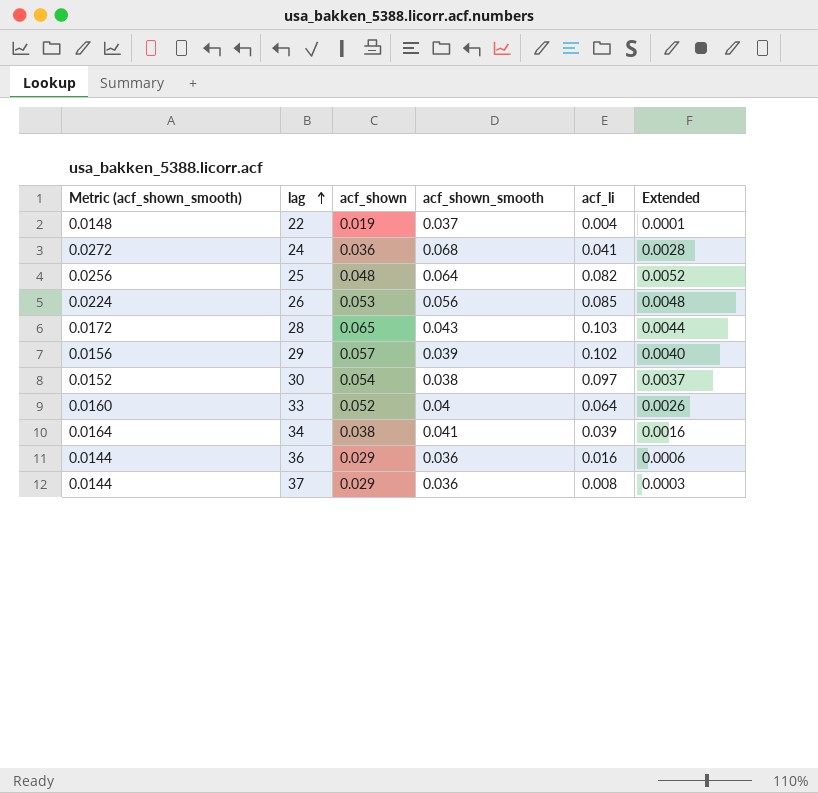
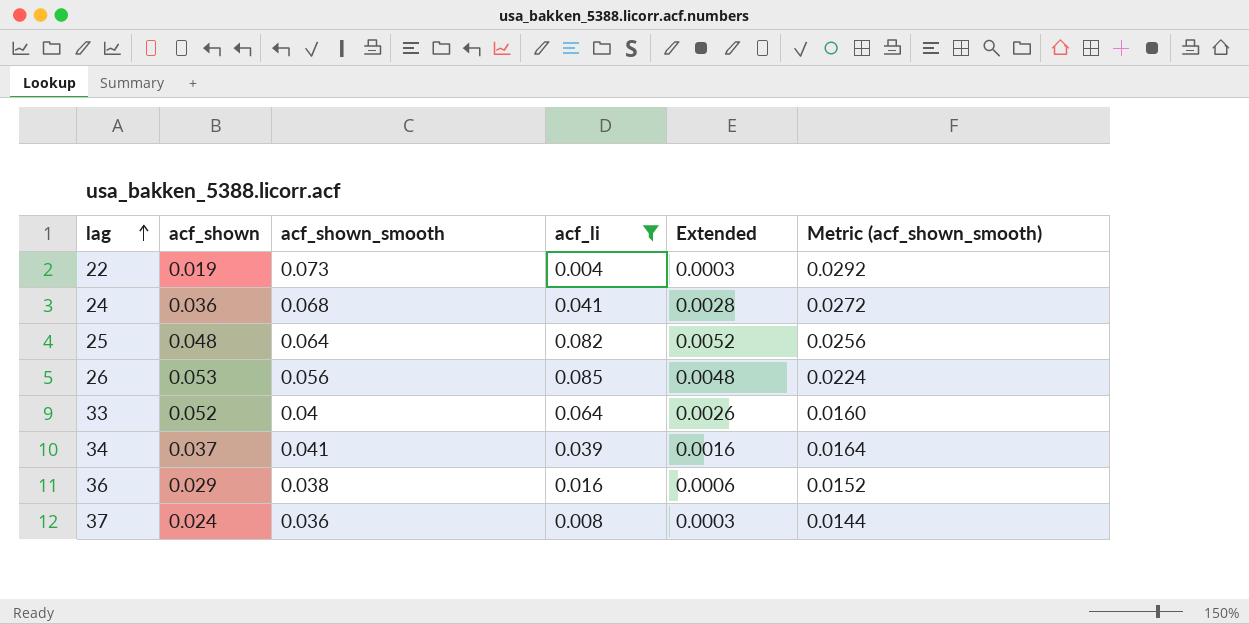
filter: none -> acf_li <= 0.085
column Metric (acf_shown_smooth) | position: 1 -> 6
22 | acf_shown_smooth: 0.037 -> 0.073
22 | Extended: 0.0001 -> 0.0003
22 | Metric (acf_shown_smooth): 0.0148 -> 0.0292
34 | acf_shown: 0.038 -> 0.037
36 | acf_shown_smooth: 0.036 -> 0.038
36 | Metric (acf_shown_smooth): 0.0144 -> 0.0152
37 | acf_shown: 0.029 -> 0.024

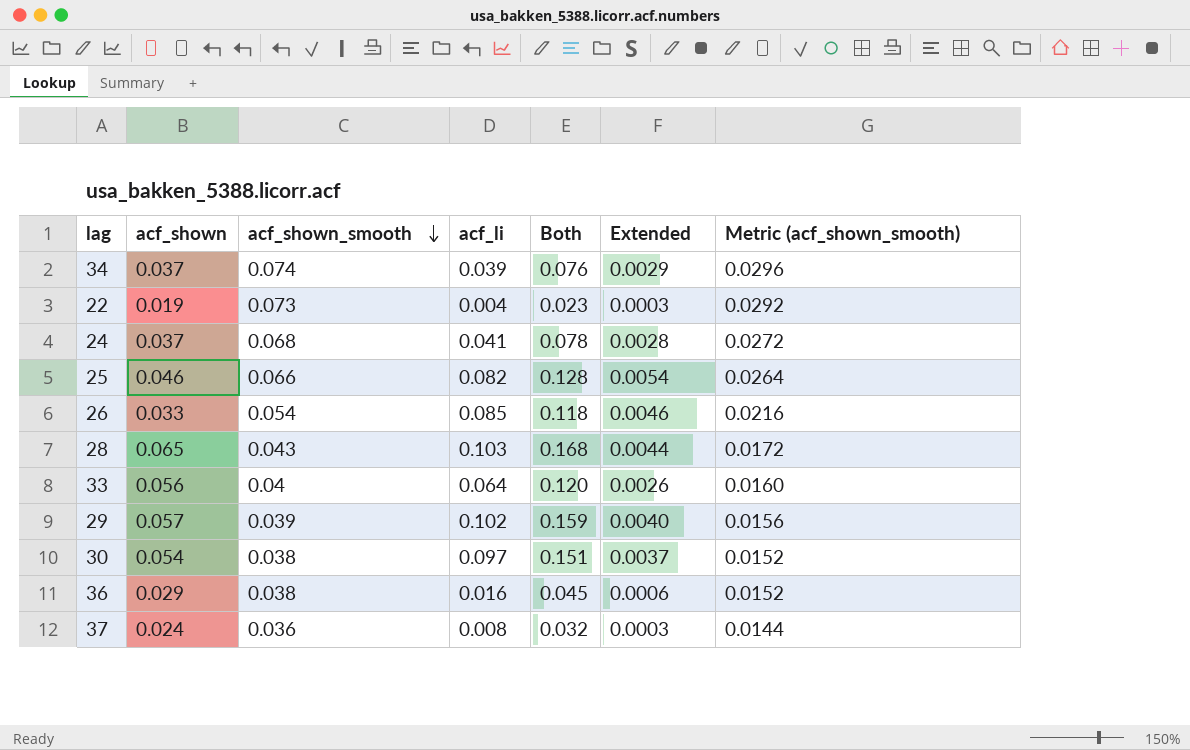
filter: acf_li <= 0.085 -> none
row order: lag ascending -> acf_shown_smooth descending
column Both | formula: none -> [acf_shown] + [acf_li]
34 | acf_shown_smooth: 0.041 -> 0.074
34 | Extended: 0.0016 -> 0.0029
34 | Metric (acf_shown_smooth): 0.0164 -> 0.0296
24 | acf_shown: 0.036 -> 0.037
25 | acf_shown: 0.048 -> 0.046
25 | acf_shown_smooth: 0.064 -> 0.066
25 | Extended: 0.0052 -> 0.0054
25 | Metric (acf_shown_smooth): 0.0256 -> 0.0264
26 | acf_shown: 0.053 -> 0.033
26 | acf_shown_smooth: 0.056 -> 0.054
26 | Extended: 0.0048 -> 0.0046
26 | Metric (acf_shown_smooth): 0.0224 -> 0.0216
33 | acf_shown: 0.052 -> 0.056

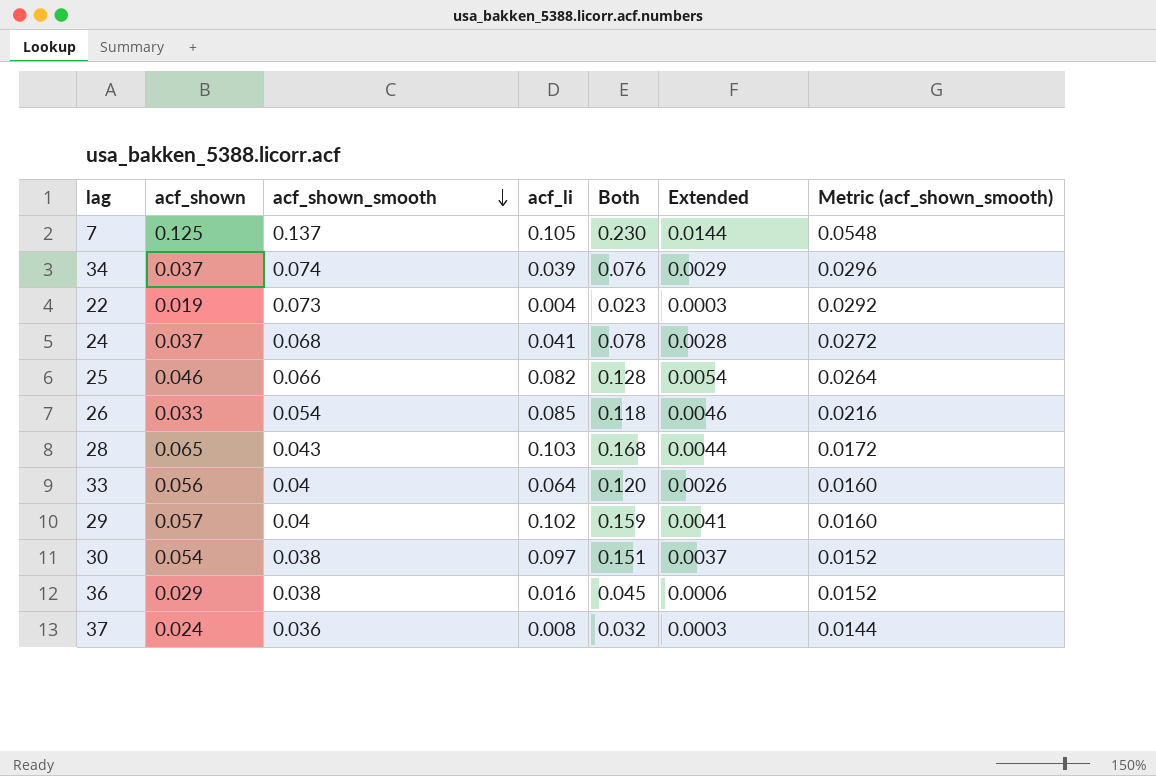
row 7: none -> 0.125 | 0.137 | 0.105 | 0.230 | 0.0144 | 0.0548
29 | acf_shown_smooth: 0.039 -> 0.04
29 | Extended: 0.0040 -> 0.0041
29 | Metric (acf_shown_smooth): 0.0156 -> 0.0160

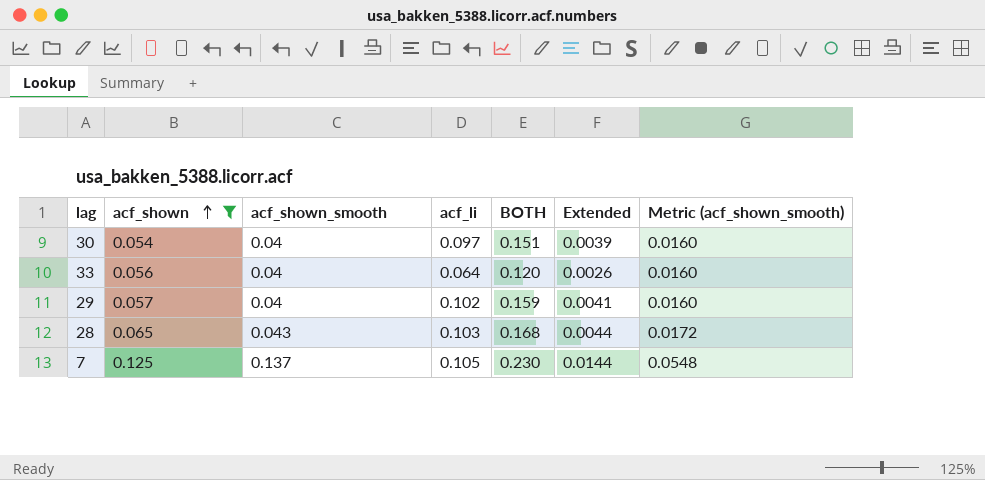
filter: none -> acf_shown >= 0.054
row order: acf_shown_smooth descending -> acf_shown ascending
column name: Both -> BOTH
30 | acf_shown_smooth: 0.038 -> 0.04
30 | Extended: 0.0037 -> 0.0039
30 | Metric (acf_shown_smooth): 0.0152 -> 0.0160

